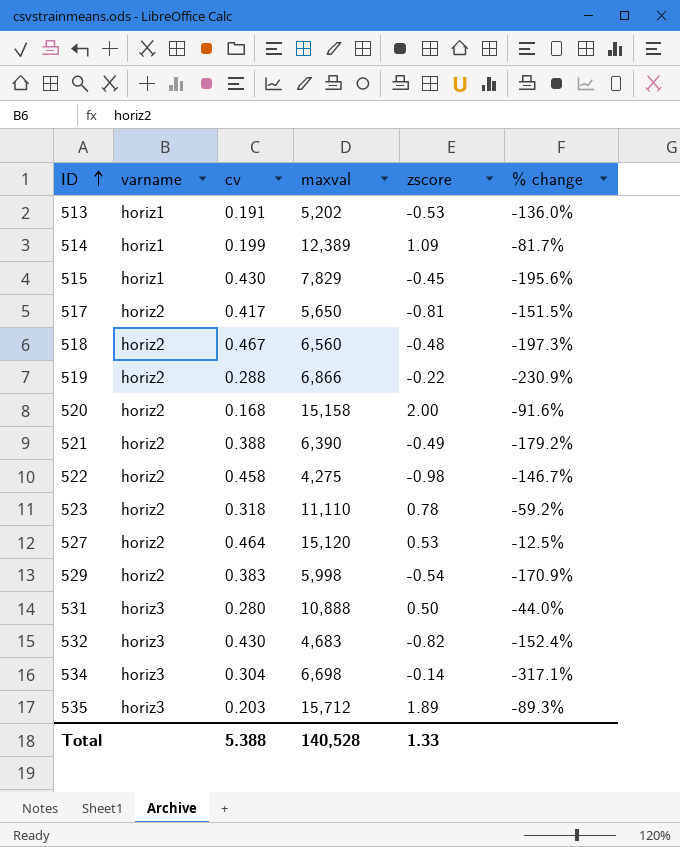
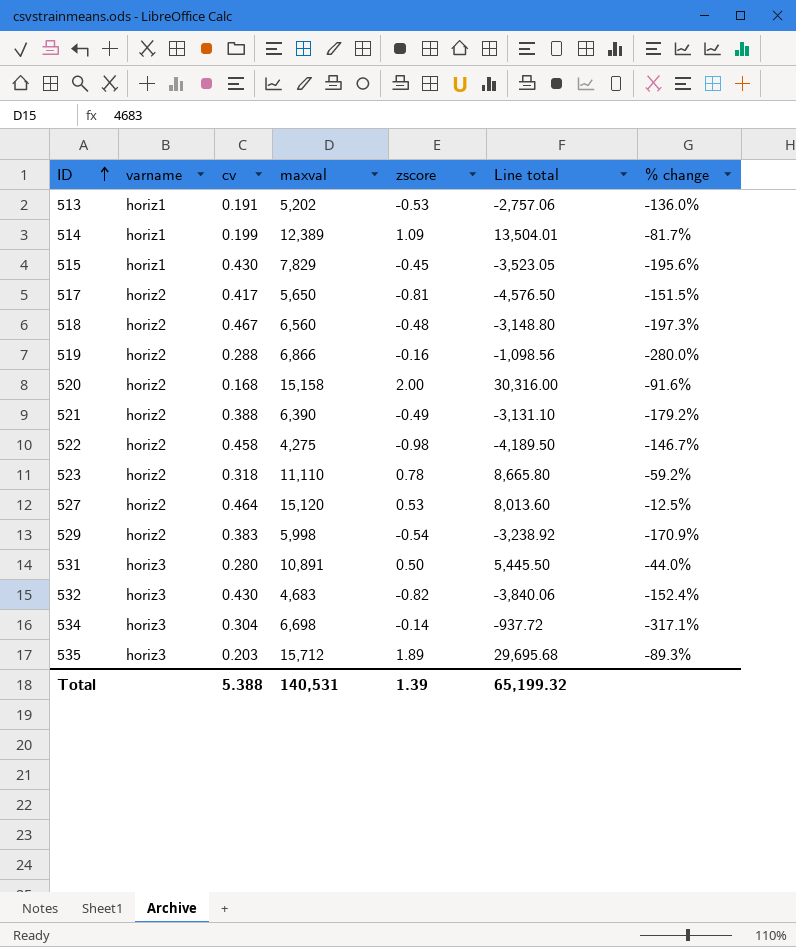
column Line total | formula: none -> [maxval] * [zscore]
519 | zscore: -0.22 -> -0.16
519 | % change: -230.9% -> -280.0%
531 | maxval: 10,888 -> 10,891
Total | maxval: 140,528 -> 140,531
Total | zscore: 1.33 -> 1.39

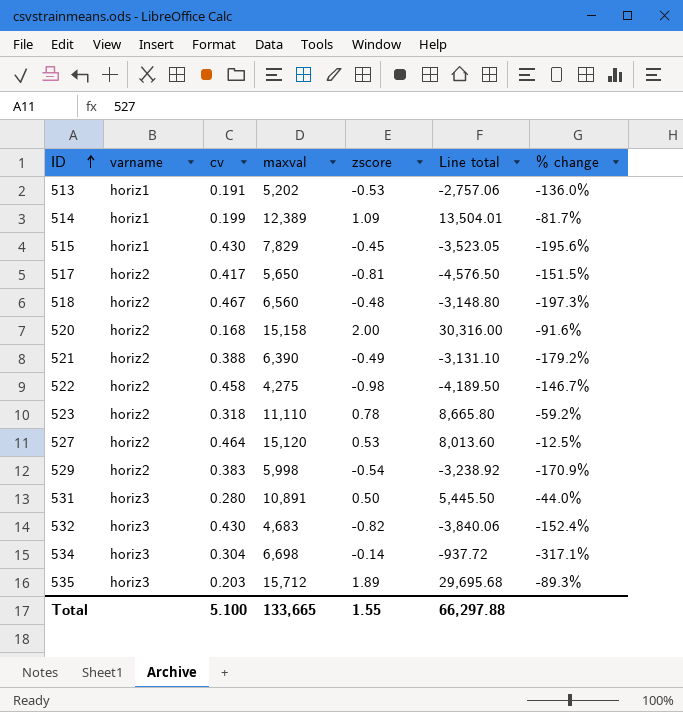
row 519: horiz2 | 0.288 | 6,866 | -0.16 | -1,098.56 | -280.0% -> none
Total | cv: 5.388 -> 5.100
Total | maxval: 140,531 -> 133,665
Total | zscore: 1.39 -> 1.55
Total | Line total: 65,199.32 -> 66,297.88

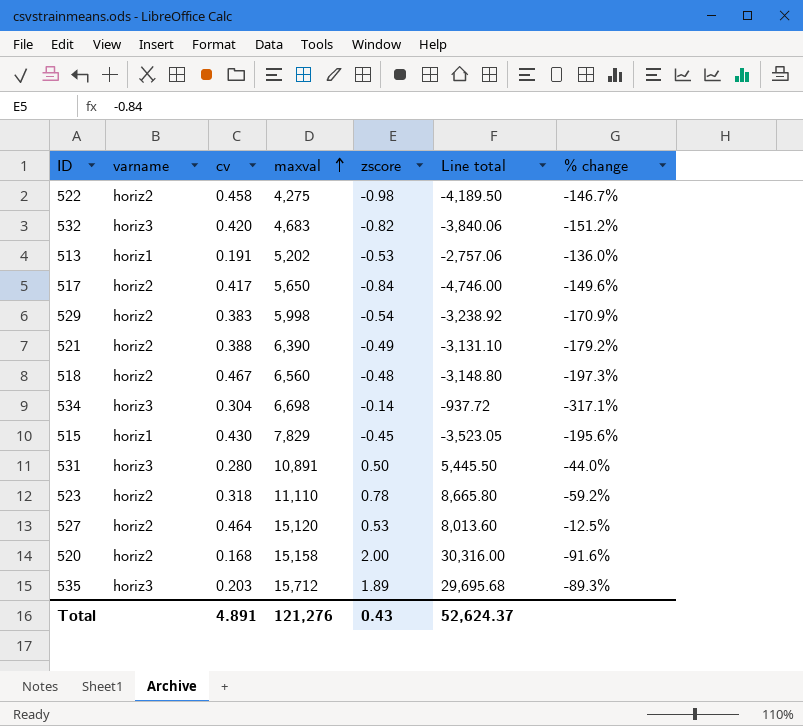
row order: ID ascending -> maxval ascending
row 514: horiz1 | 0.199 | 12,389 | 1.09 | 13,504.01 | -81.7% -> none
532 | cv: 0.430 -> 0.420
532 | % change: -152.4% -> -151.2%
517 | zscore: -0.81 -> -0.84
517 | Line total: -4,576.50 -> -4,746.00
517 | % change: -151.5% -> -149.6%
Total | cv: 5.100 -> 4.891
Total | maxval: 133,665 -> 121,276
Total | zscore: 1.55 -> 0.43
Total | Line total: 66,297.88 -> 52,624.37

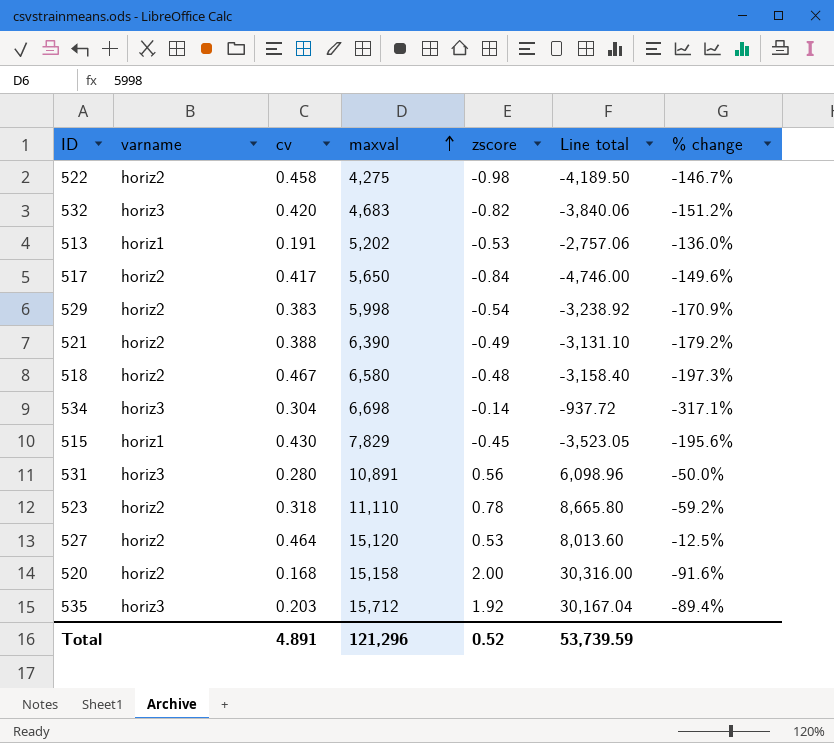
518 | maxval: 6,560 -> 6,580
518 | Line total: -3,148.80 -> -3,158.40
531 | zscore: 0.50 -> 0.56
531 | Line total: 5,445.50 -> 6,098.96
531 | % change: -44.0% -> -50.0%
535 | zscore: 1.89 -> 1.92
535 | Line total: 29,695.68 -> 30,167.04
535 | % change: -89.3% -> -89.4%
Total | maxval: 121,276 -> 121,296
Total | zscore: 0.43 -> 0.52
Total | Line total: 52,624.37 -> 53,739.59

